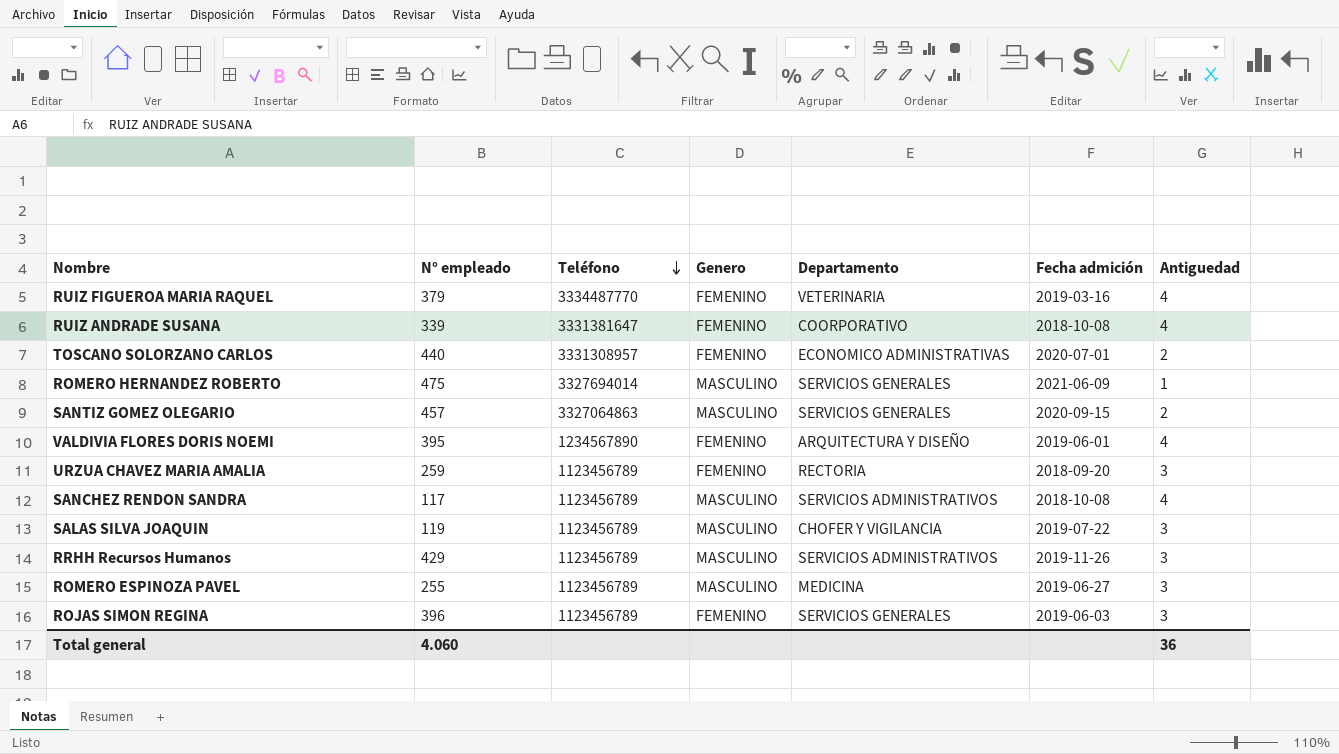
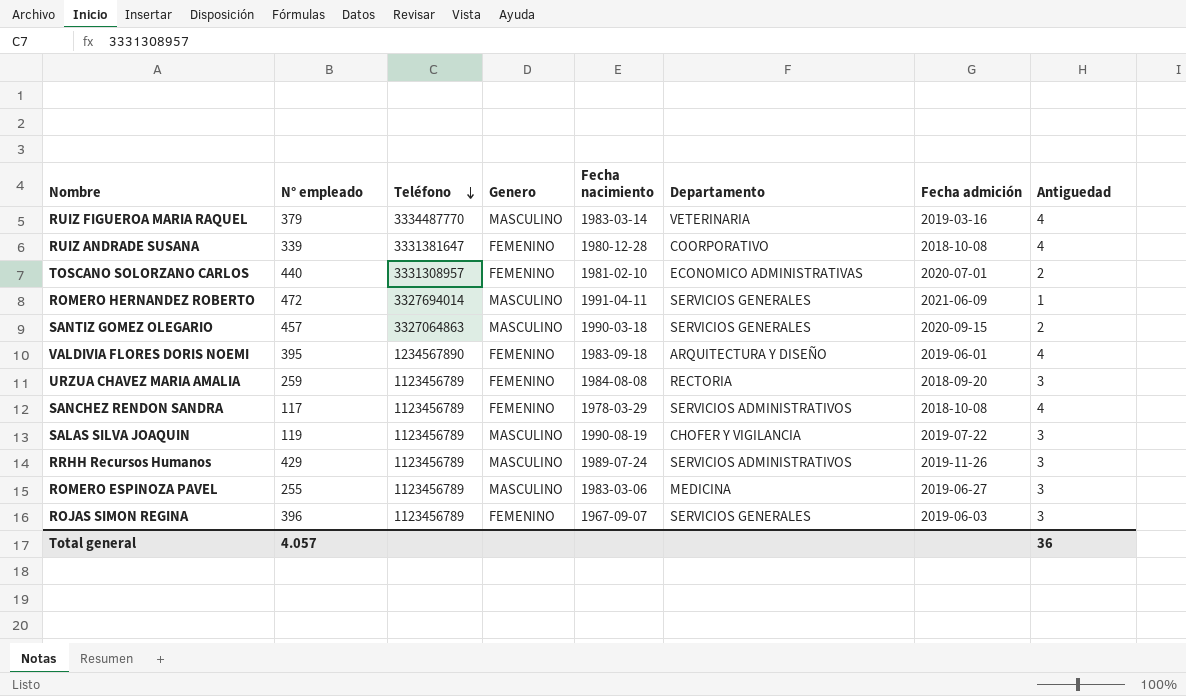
column Fecha nacimiento | position: none -> 5
RUIZ FIGUEROA MARIA RAQUEL | Genero: FEMENINO -> MASCULINO
ROMERO HERNANDEZ ROBERTO | N° empleado: 475 -> 472
SANCHEZ RENDON SANDRA | Genero: MASCULINO -> FEMENINO
Total general | N° empleado: 4.060 -> 4.057

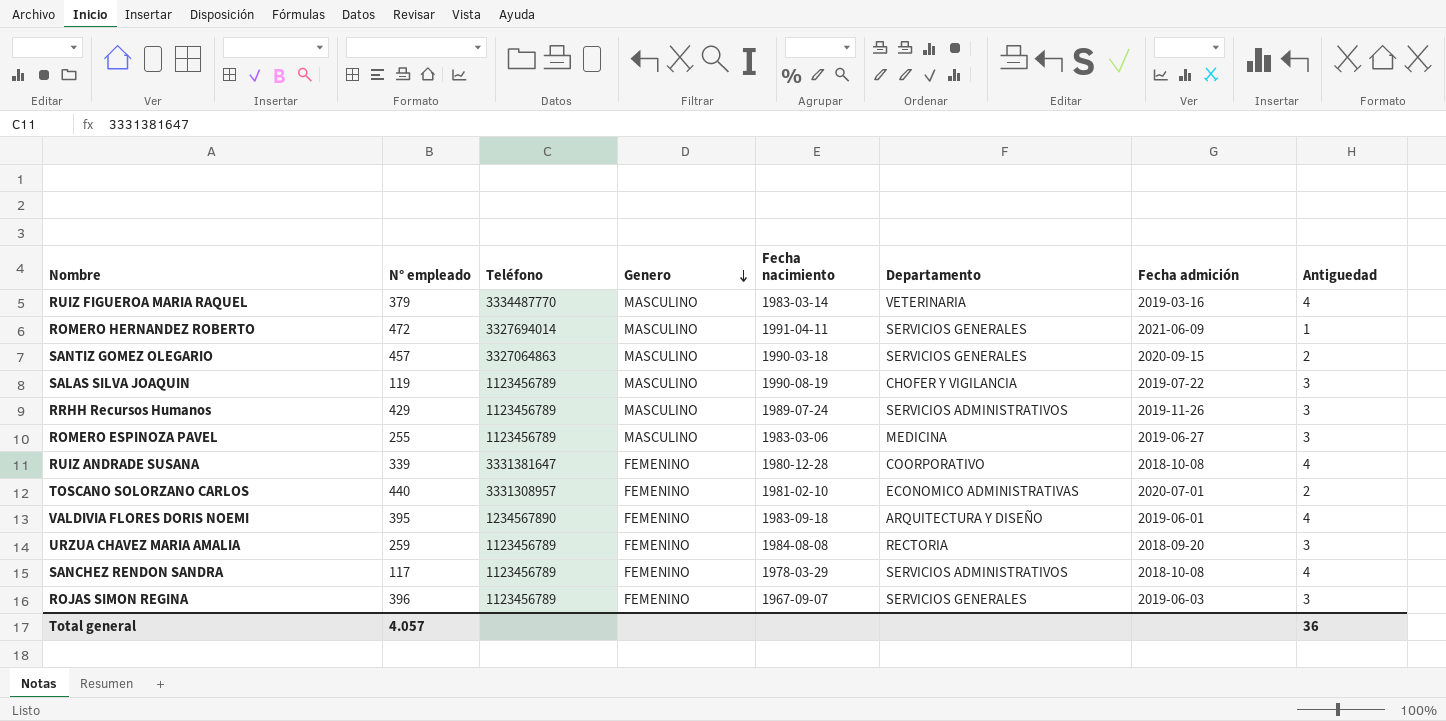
row order: Teléfono descending -> Genero descending

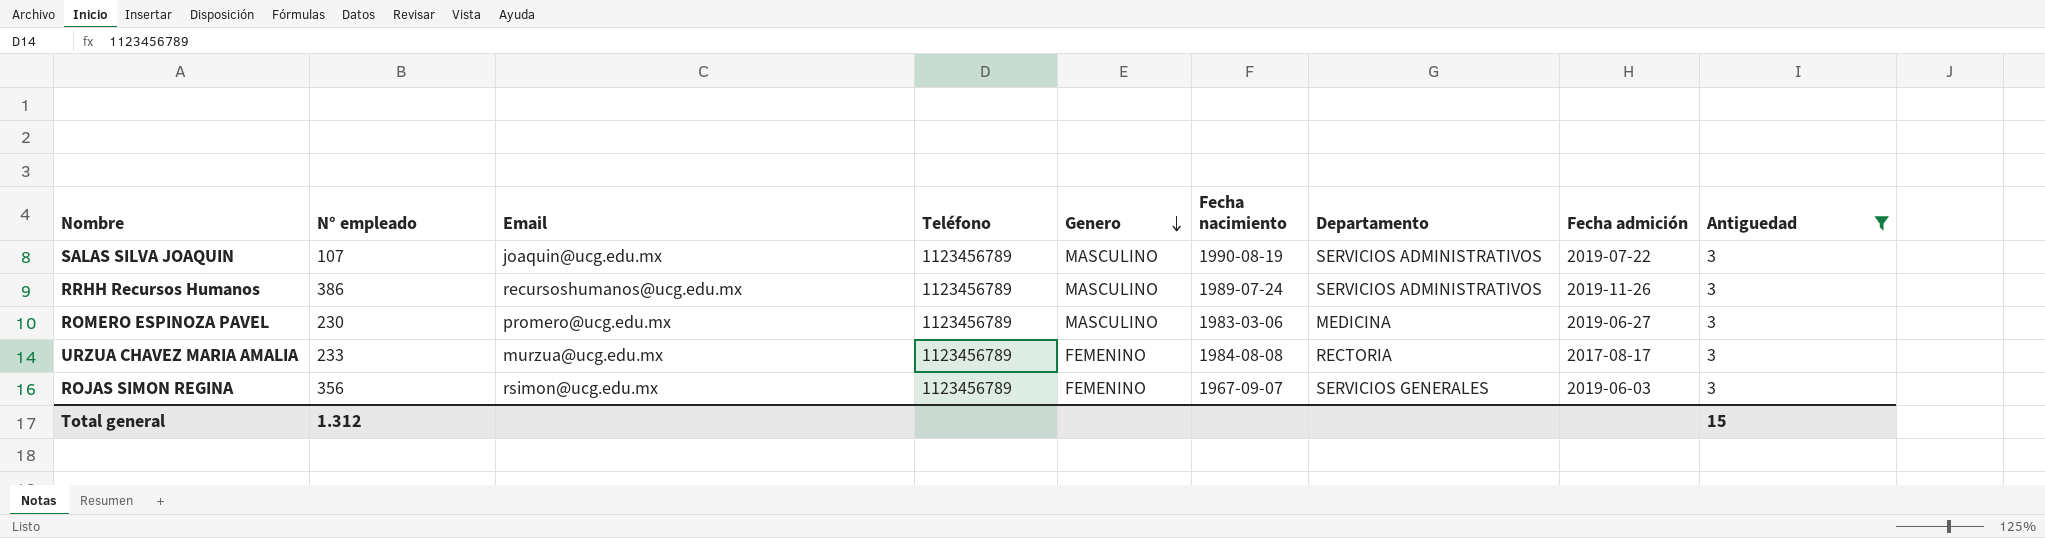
filter: none -> Antiguedad = 3
column Email | position: none -> 3
SALAS SILVA JOAQUIN | N° empleado: 119 -> 107
SALAS SILVA JOAQUIN | Departamento: CHOFER Y VIGILANCIA -> SERVICIOS ADMINISTRATIVOS
RRHH Recursos Humanos | N° empleado: 429 -> 386
ROMERO ESPINOZA PAVEL | N° empleado: 255 -> 230
URZUA CHAVEZ MARIA AMALIA | N° empleado: 259 -> 233
URZUA CHAVEZ MARIA AMALIA | Fecha admición: 2018-09-20 -> 2017-08-17
ROJAS SIMON REGINA | N° empleado: 396 -> 356
Total general | N° empleado: 4.057 -> 1.312
Total general | Antiguedad: 36 -> 15

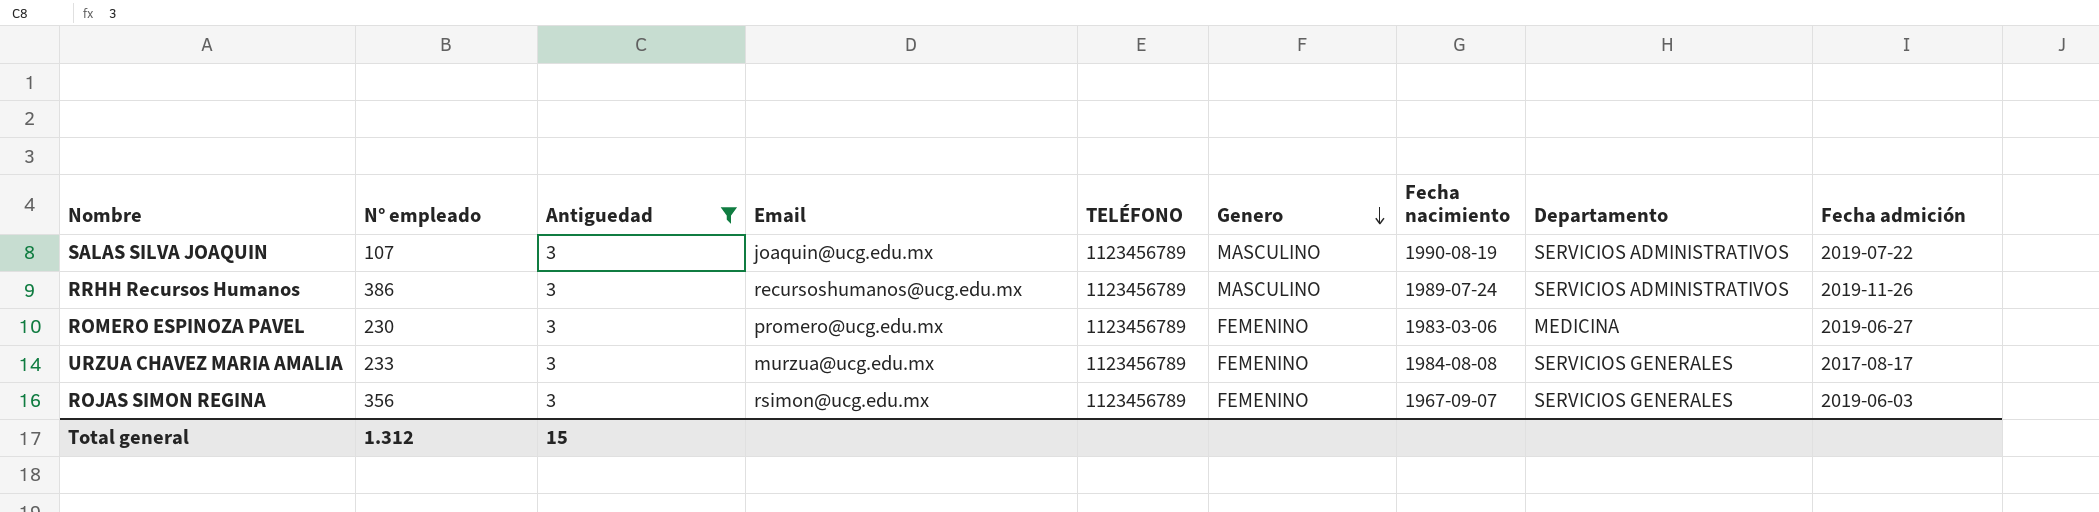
column Antiguedad | position: 9 -> 3
column name: Teléfono -> TELÉFONO
ROMERO ESPINOZA PAVEL | Genero: MASCULINO -> FEMENINO
URZUA CHAVEZ MARIA AMALIA | Departamento: RECTORIA -> SERVICIOS GENERALES

